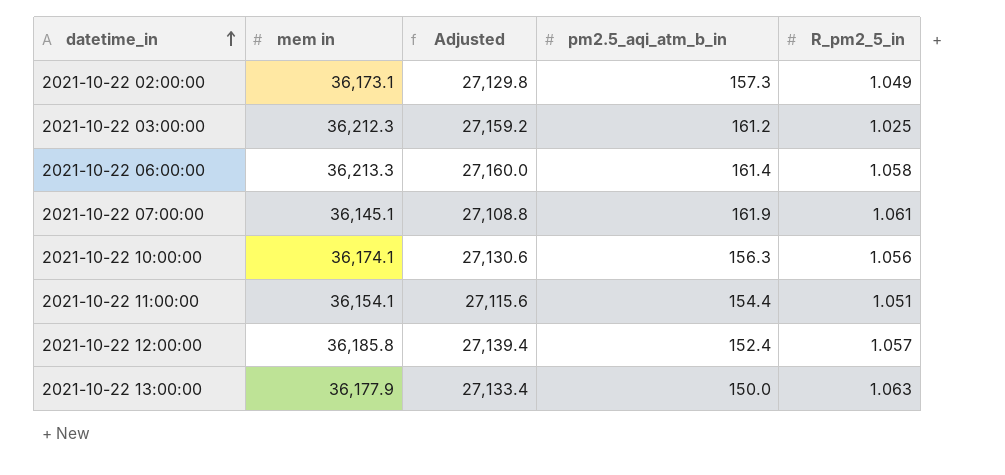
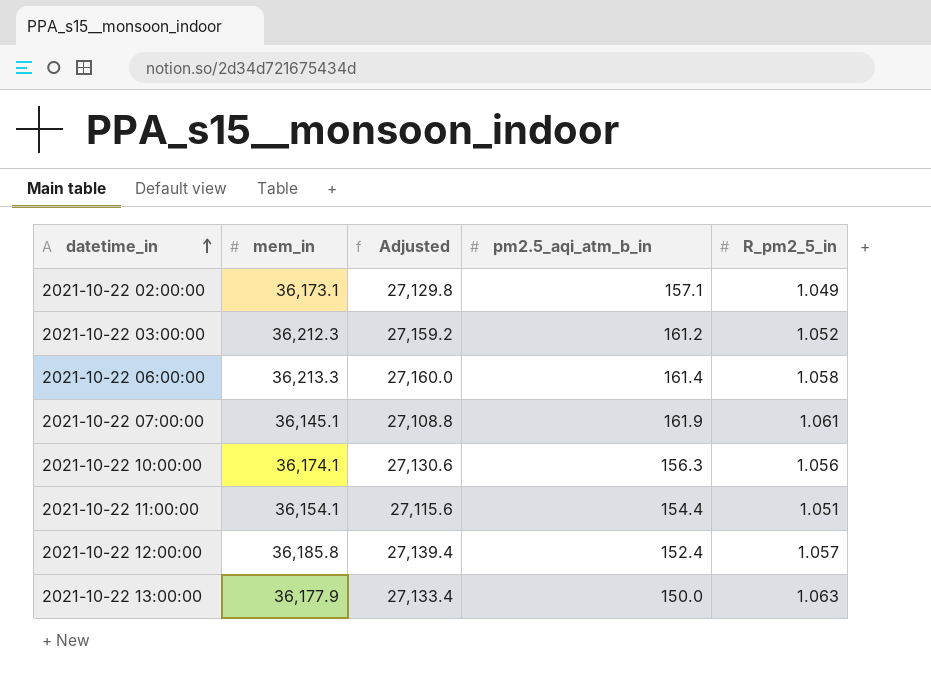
column name: mem in -> mem_in
2021-10-22 02:00:00 | pm2.5_aqi_atm_b_in: 157.3 -> 157.1
2021-10-22 03:00:00 | R_pm2_5_in: 1.025 -> 1.052

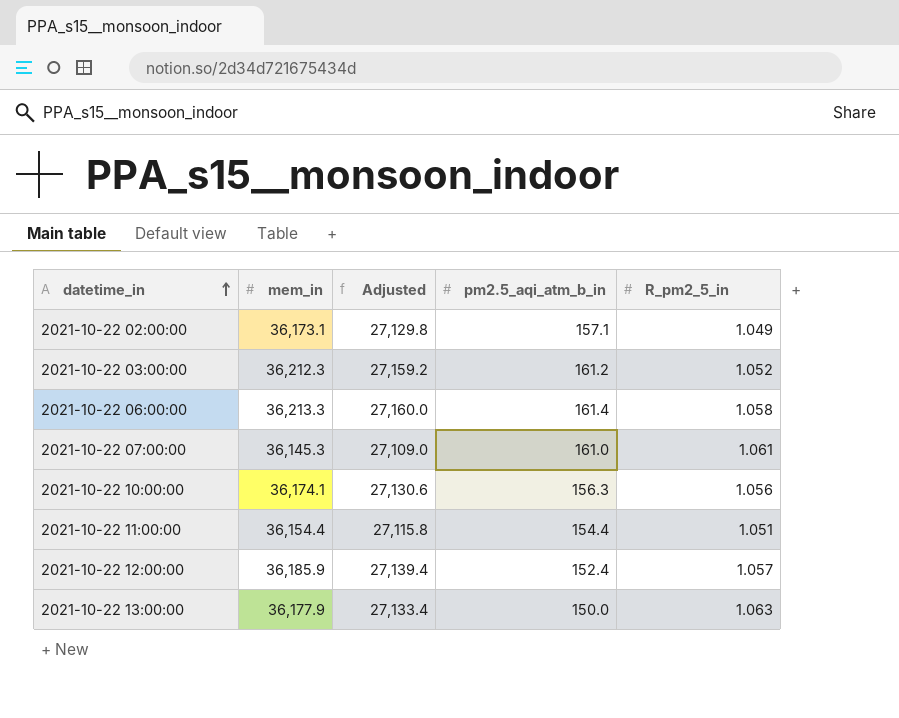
2021-10-22 07:00:00 | mem_in: 36,145.1 -> 36,145.3
2021-10-22 07:00:00 | Adjusted: 27,108.8 -> 27,109.0
2021-10-22 07:00:00 | pm2.5_aqi_atm_b_in: 161.9 -> 161.0
2021-10-22 11:00:00 | mem_in: 36,154.1 -> 36,154.4
2021-10-22 11:00:00 | Adjusted: 27,115.6 -> 27,115.8
2021-10-22 12:00:00 | mem_in: 36,185.8 -> 36,185.9

